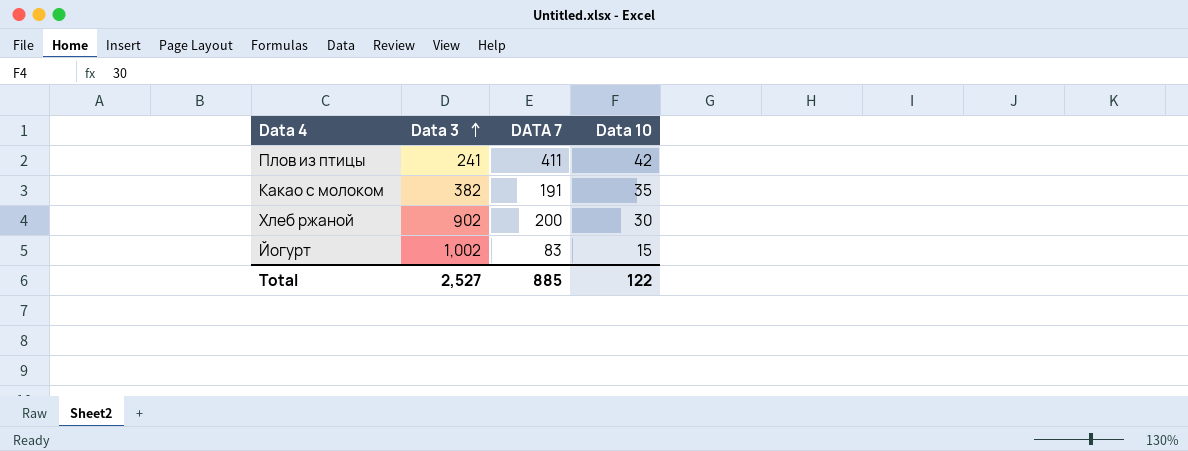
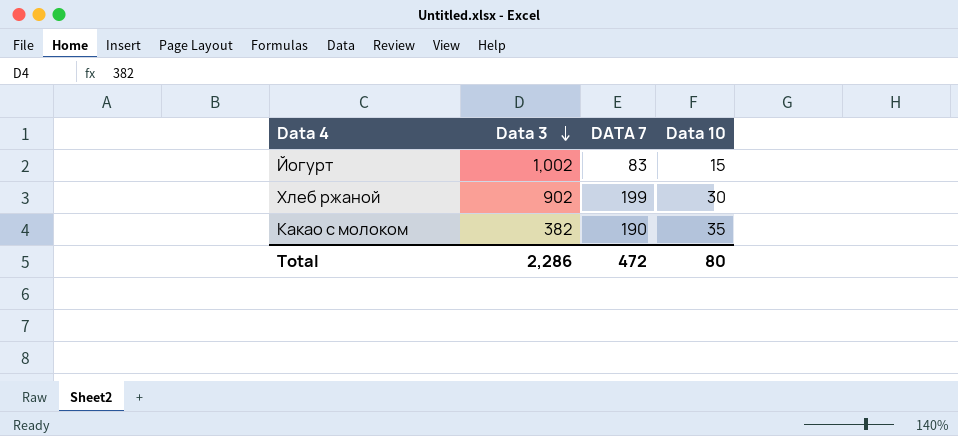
row order: Data 3 ascending -> Data 3 descending
row Плов из птицы: 241 | 411 | 42 -> none
Хлеб ржаной | DATA 7: 200 -> 199
Какао с молоком | DATA 7: 191 -> 190
Total | Data 3: 2,527 -> 2,286
Total | DATA 7: 885 -> 472
Total | Data 10: 122 -> 80

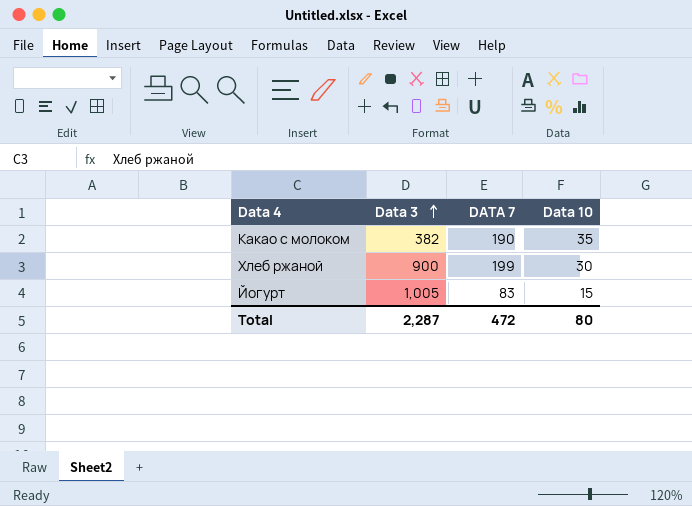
row order: Data 3 descending -> Data 3 ascending
Хлеб ржаной | Data 3: 902 -> 900
Йогурт | Data 3: 1,002 -> 1,005
Total | Data 3: 2,286 -> 2,287

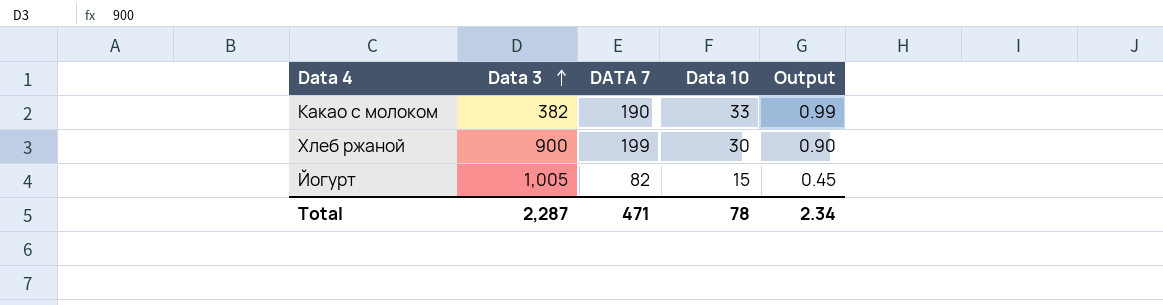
column Output | formula: none -> [Data 10] * 0.03
Какао с молоком | Data 10: 35 -> 33
Йогурт | DATA 7: 83 -> 82
Total | DATA 7: 472 -> 471
Total | Data 10: 80 -> 78

